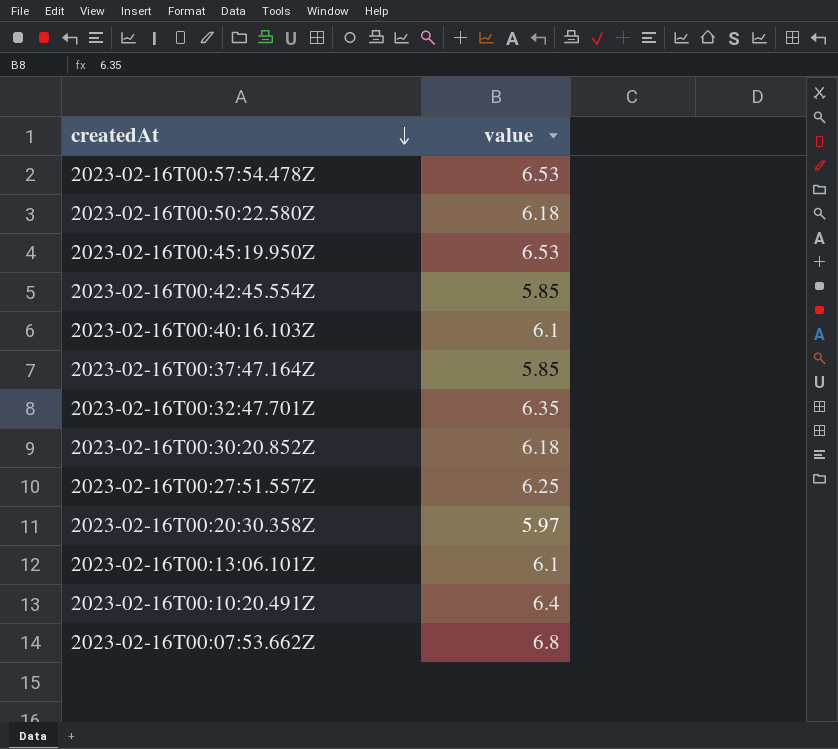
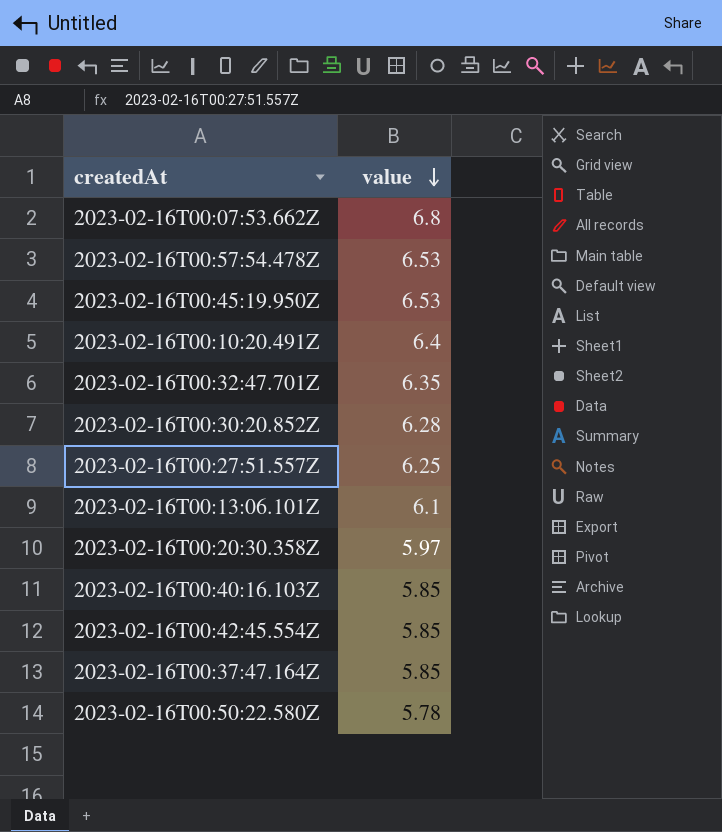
row order: createdAt descending -> value descending
2023-02-16T00:30:20.852Z | value: 6.18 -> 6.28
2023-02-16T00:40:16.103Z | value: 6.1 -> 5.85
2023-02-16T00:50:22.580Z | value: 6.18 -> 5.78

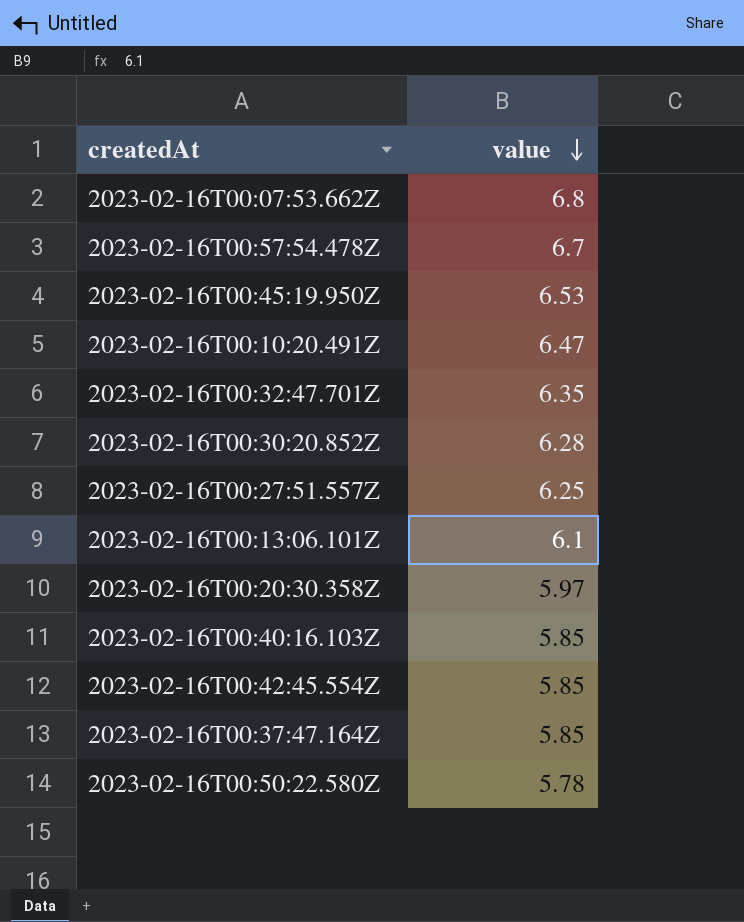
2023-02-16T00:57:54.478Z | value: 6.53 -> 6.7
2023-02-16T00:10:20.491Z | value: 6.4 -> 6.47

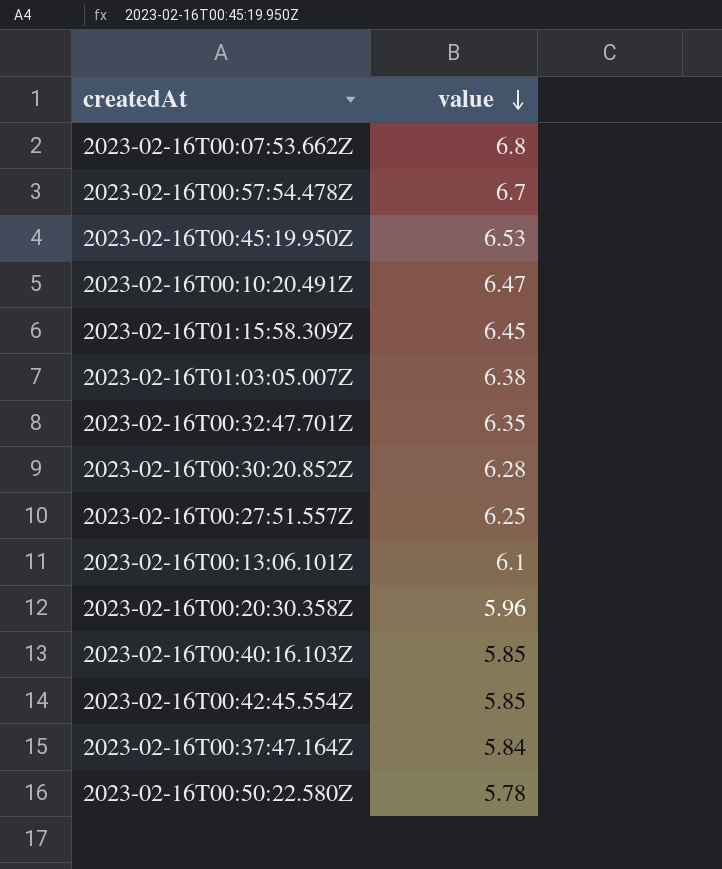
row 2023-02-16T01:15:58.309Z: none -> 6.45
row 2023-02-16T01:03:05.007Z: none -> 6.38
2023-02-16T00:20:30.358Z | value: 5.97 -> 5.96
2023-02-16T00:37:47.164Z | value: 5.85 -> 5.84

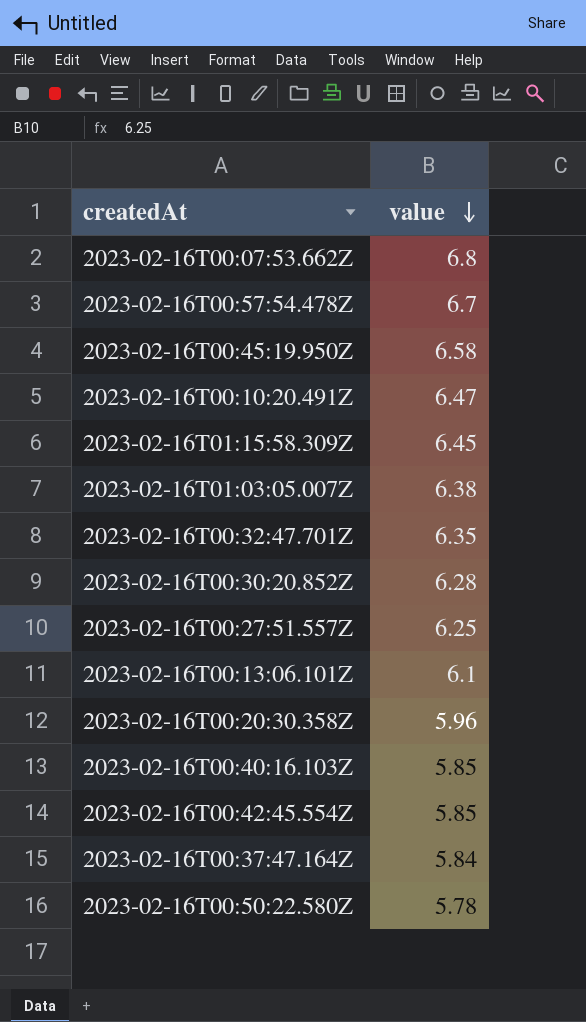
2023-02-16T00:45:19.950Z | value: 6.53 -> 6.58

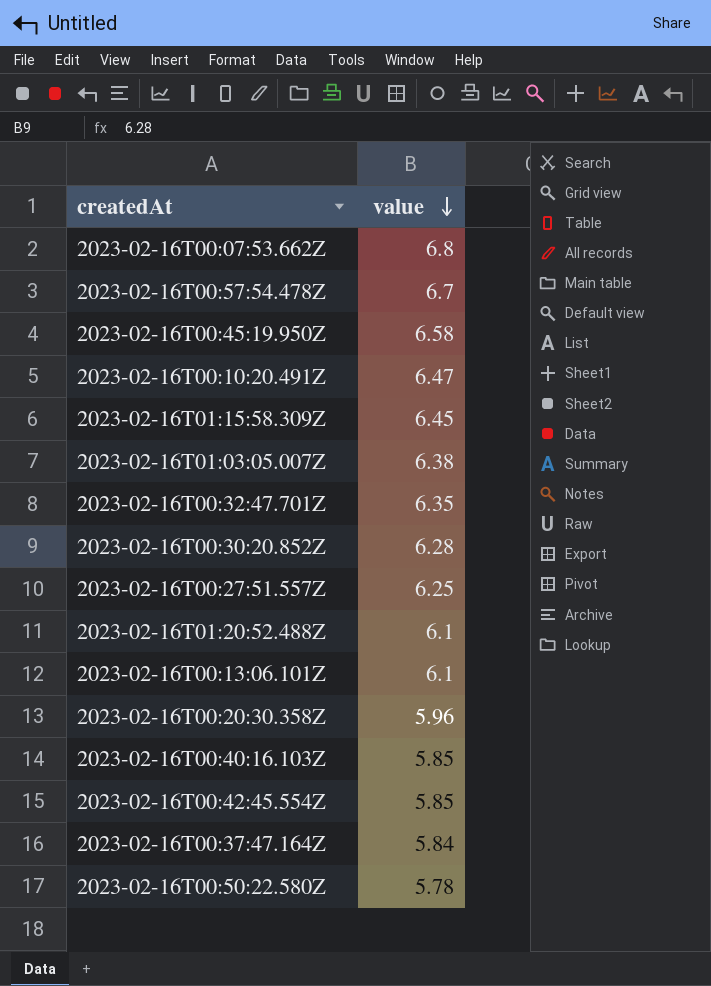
row 2023-02-16T01:20:52.488Z: none -> 6.1

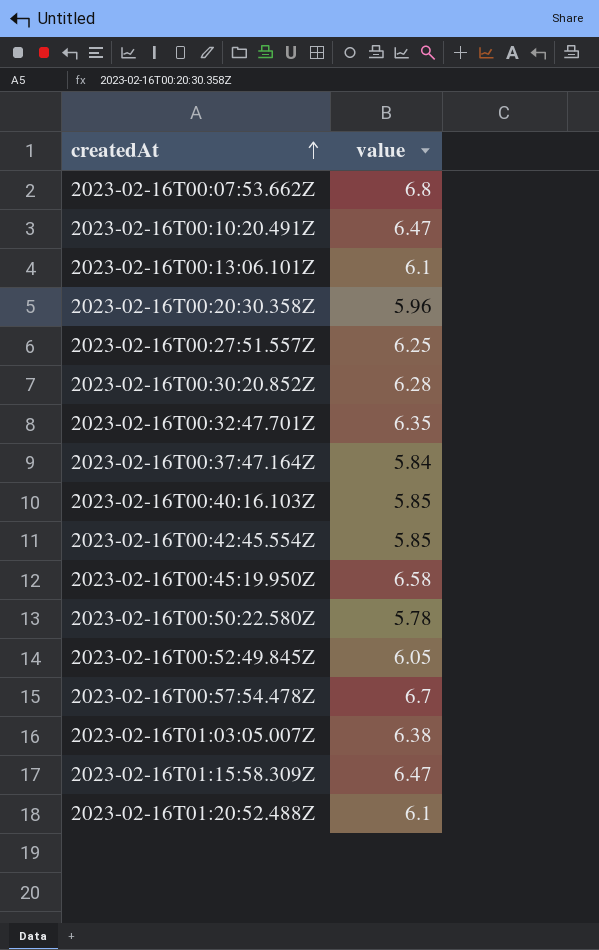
row order: value descending -> createdAt ascending
row 2023-02-16T00:52:49.845Z: none -> 6.05
2023-02-16T01:15:58.309Z | value: 6.45 -> 6.47

